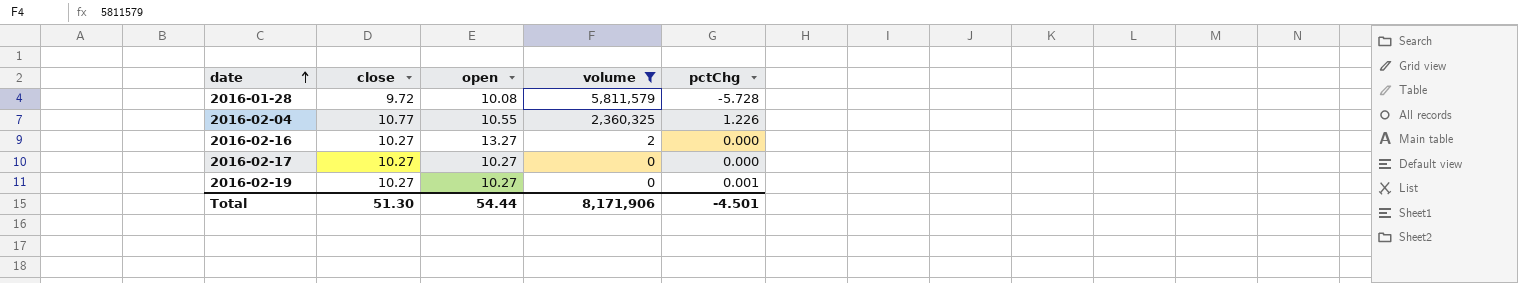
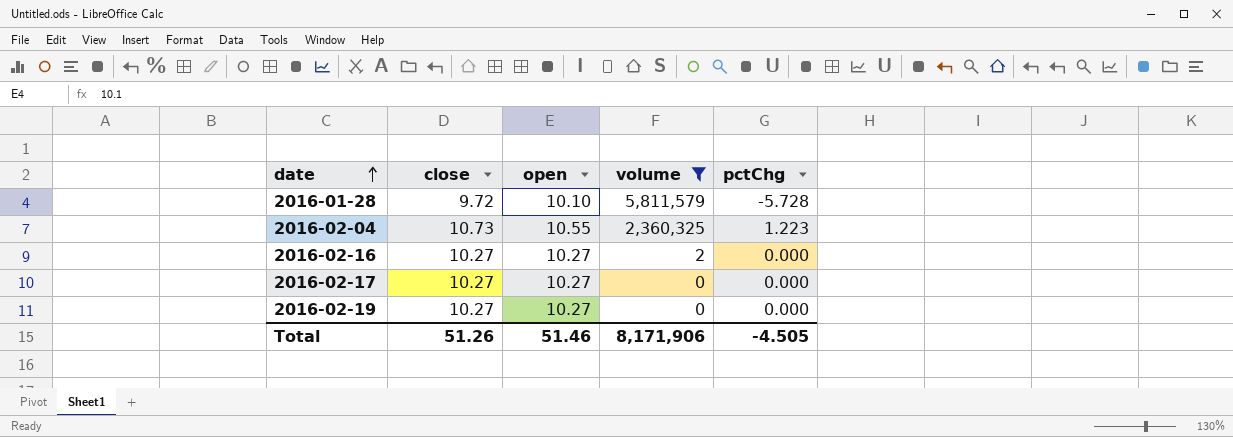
2016-01-28 | open: 10.08 -> 10.10
2016-02-04 | close: 10.77 -> 10.73
2016-02-04 | pctChg: 1.226 -> 1.223
2016-02-16 | open: 13.27 -> 10.27
2016-02-19 | pctChg: 0.001 -> 0.000
Total | close: 51.30 -> 51.26
Total | open: 54.44 -> 51.46
Total | pctChg: -4.501 -> -4.505

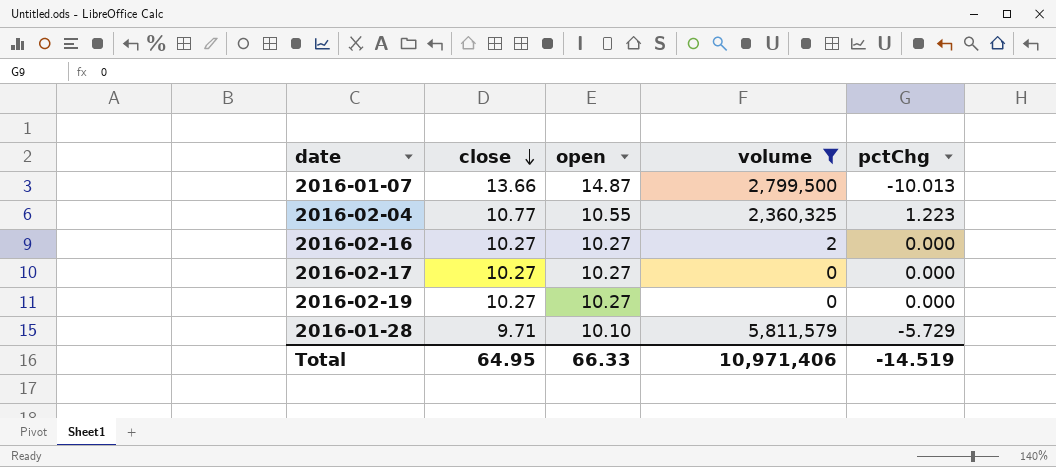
row order: date ascending -> close descending
row 2016-01-07: none -> 13.66 | 14.87 | 2,799,500 | -10.013
2016-02-04 | close: 10.73 -> 10.77
2016-01-28 | close: 9.72 -> 9.71
2016-01-28 | pctChg: -5.728 -> -5.729
Total | close: 51.26 -> 64.95
Total | open: 51.46 -> 66.33
Total | volume: 8,171,906 -> 10,971,406
Total | pctChg: -4.505 -> -14.519

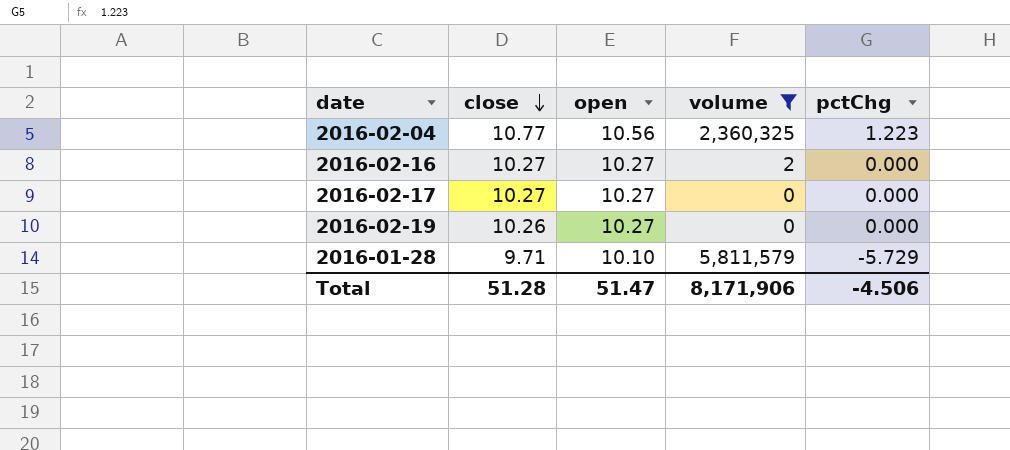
row 2016-01-07: 13.66 | 14.87 | 2,799,500 | -10.013 -> none
2016-02-04 | open: 10.55 -> 10.56
2016-02-19 | close: 10.27 -> 10.26
Total | close: 64.95 -> 51.28
Total | open: 66.33 -> 51.47
Total | volume: 10,971,406 -> 8,171,906
Total | pctChg: -14.519 -> -4.506

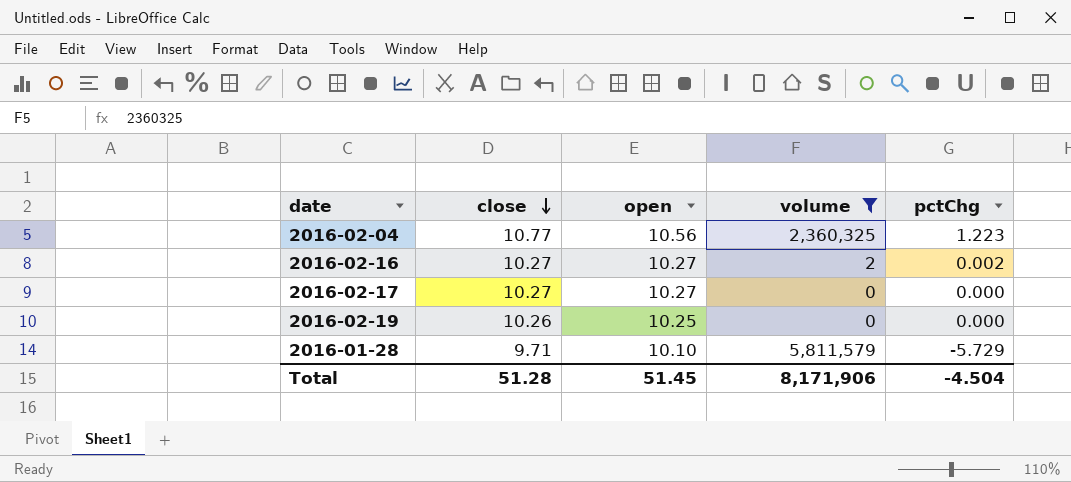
2016-02-16 | pctChg: 0.000 -> 0.002
2016-02-19 | open: 10.27 -> 10.25
Total | open: 51.47 -> 51.45
Total | pctChg: -4.506 -> -4.504

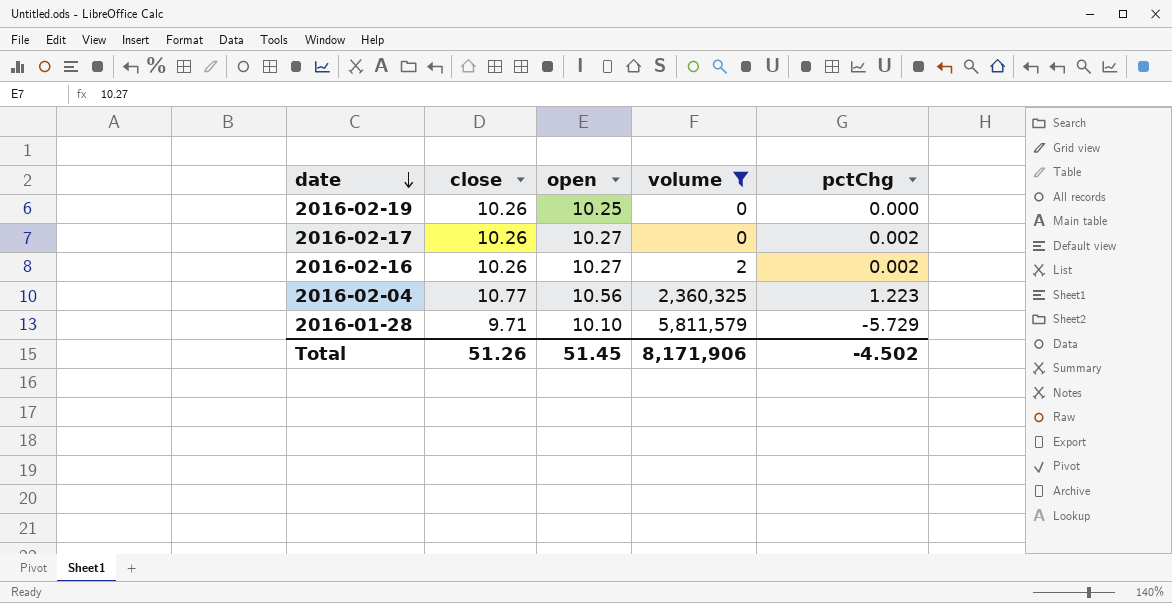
row order: close descending -> date descending
2016-02-17 | close: 10.27 -> 10.26
2016-02-17 | pctChg: 0.000 -> 0.002
2016-02-16 | close: 10.27 -> 10.26
Total | close: 51.28 -> 51.26
Total | pctChg: -4.504 -> -4.502

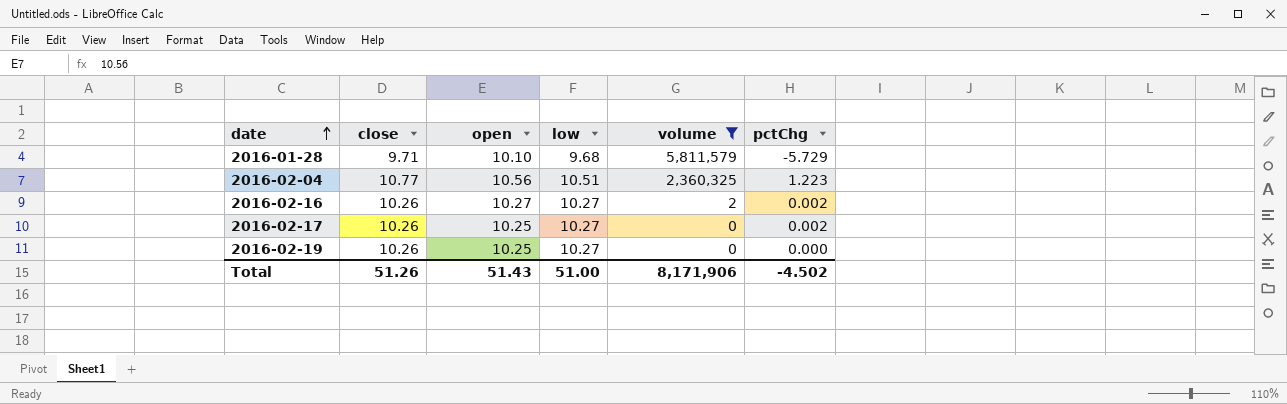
row order: date descending -> date ascending
column low | position: none -> 4
2016-02-17 | open: 10.27 -> 10.25
Total | open: 51.45 -> 51.43

